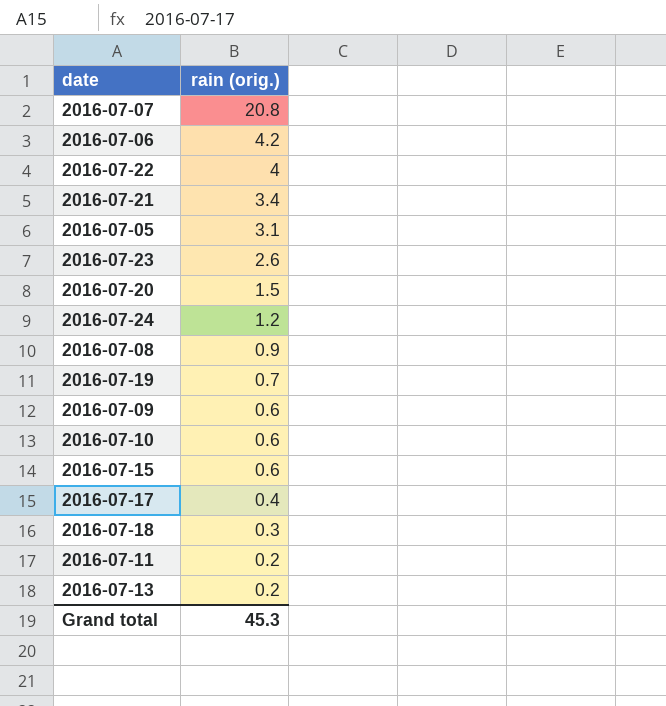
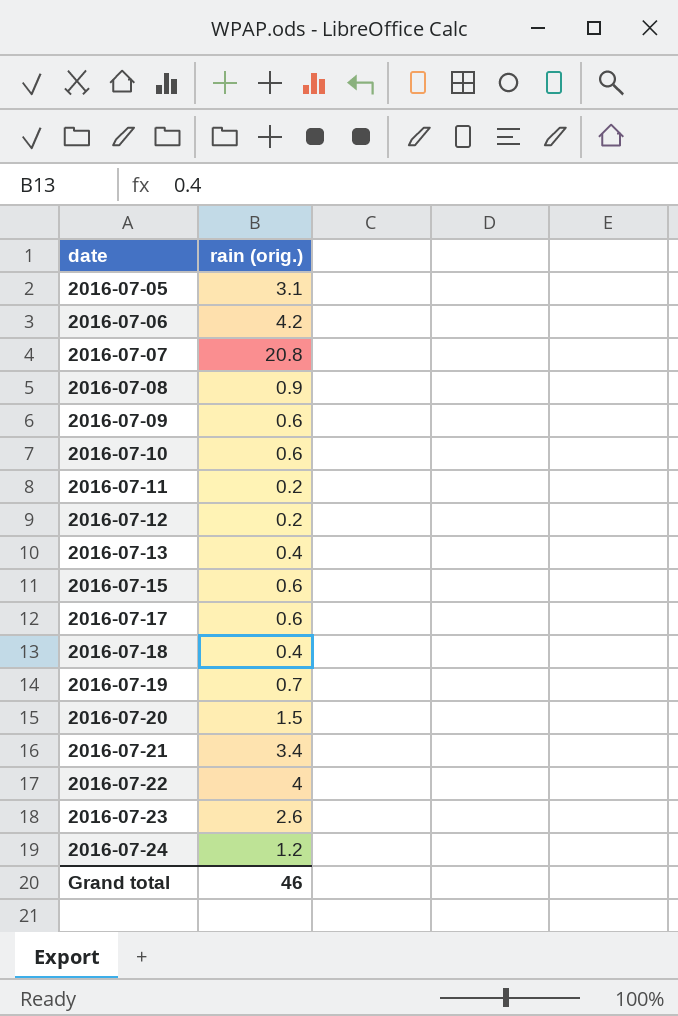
row order: rain (orig.) descending -> date ascending
row 2016-07-12: none -> 0.2
2016-07-13 | rain (orig.): 0.2 -> 0.4
2016-07-17 | rain (orig.): 0.4 -> 0.6
2016-07-18 | rain (orig.): 0.3 -> 0.4
Grand total | rain (orig.): 45.3 -> 46

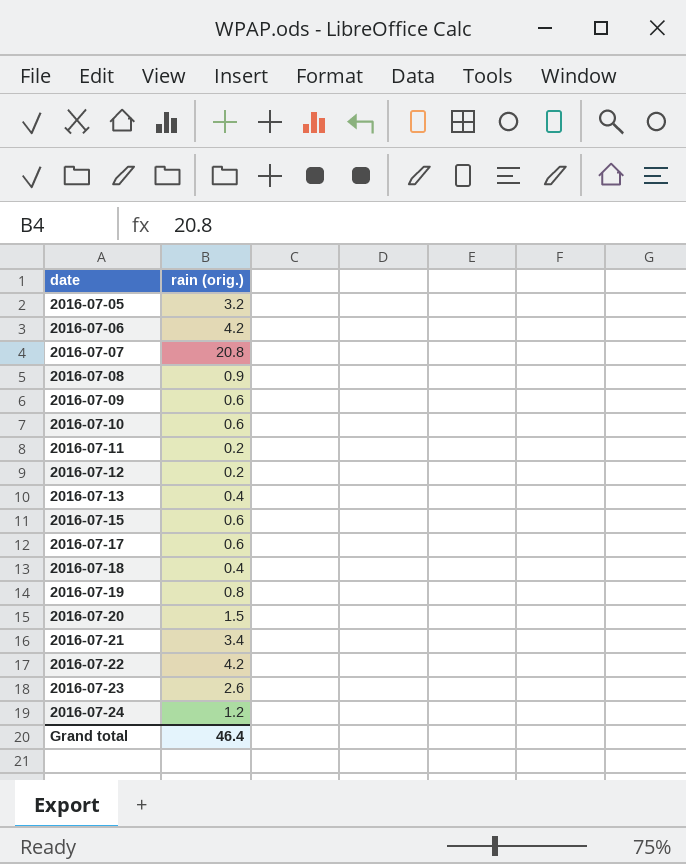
2016-07-05 | rain (orig.): 3.1 -> 3.2
2016-07-19 | rain (orig.): 0.7 -> 0.8
2016-07-22 | rain (orig.): 4 -> 4.2
Grand total | rain (orig.): 46 -> 46.4

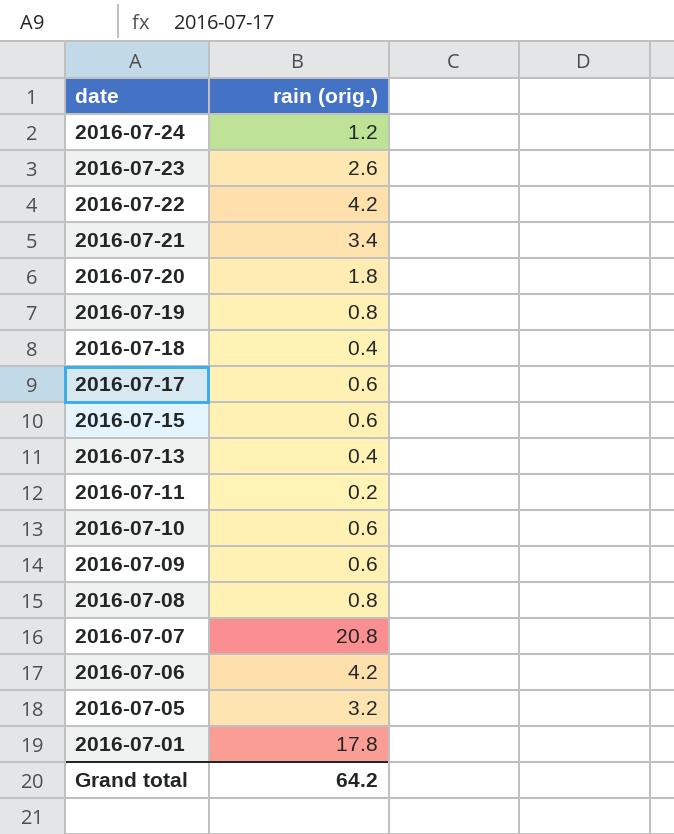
row order: date ascending -> date descending
row 2016-07-12: 0.2 -> none
2016-07-20 | rain (orig.): 1.5 -> 1.8
2016-07-08 | rain (orig.): 0.9 -> 0.8
row 2016-07-01: none -> 17.8
Grand total | rain (orig.): 46.4 -> 64.2

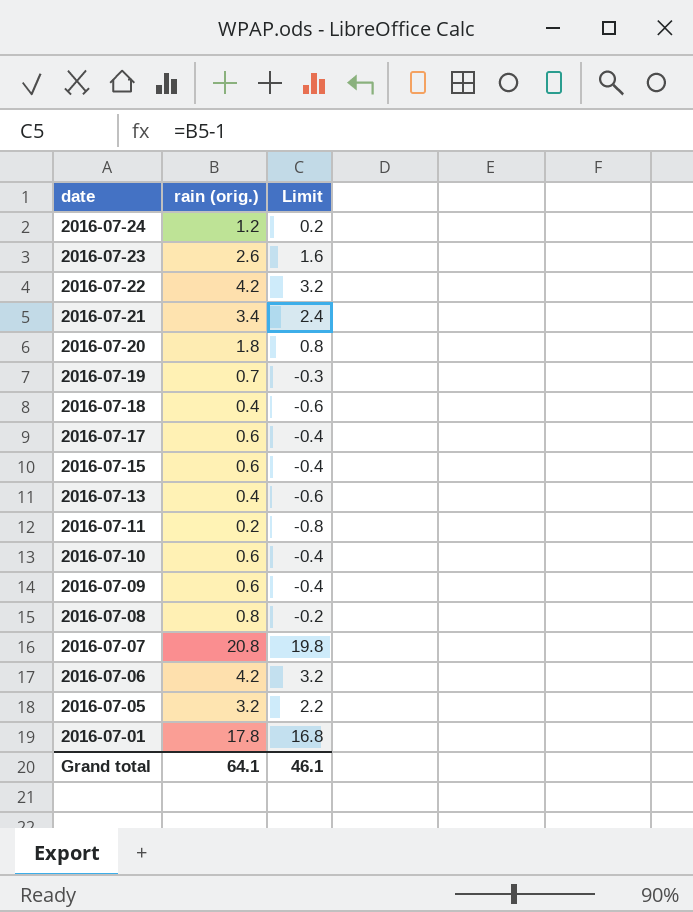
column Limit | formula: none -> [rain (orig.)] - 1
2016-07-19 | rain (orig.): 0.8 -> 0.7
Grand total | rain (orig.): 64.2 -> 64.1

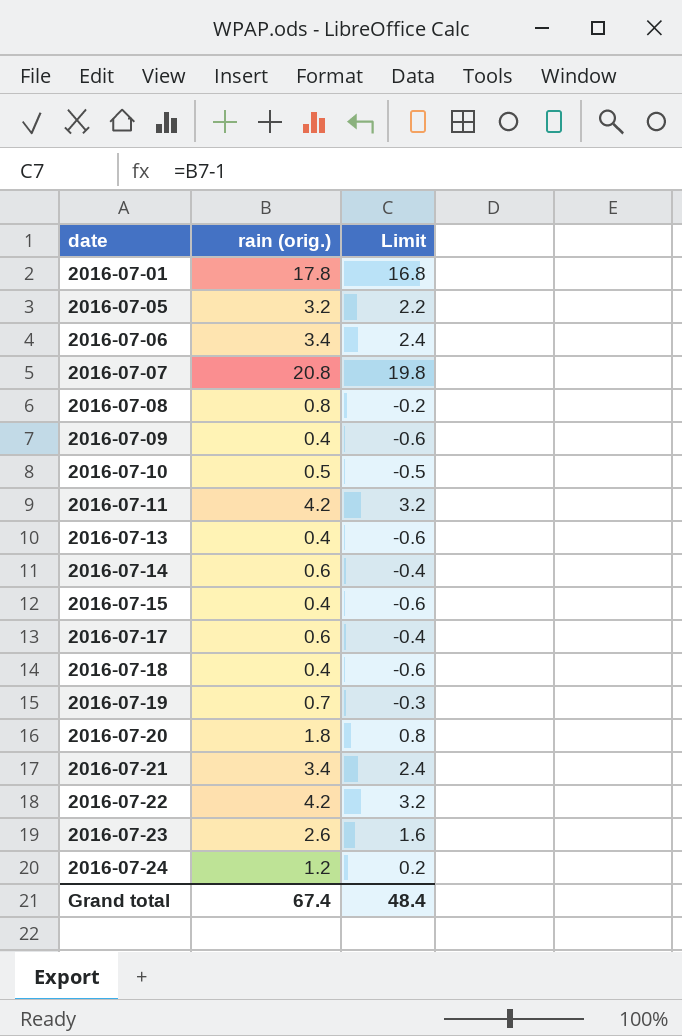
row order: date descending -> date ascending
2016-07-06 | rain (orig.): 4.2 -> 3.4
2016-07-06 | Limit: 3.2 -> 2.4
2016-07-09 | rain (orig.): 0.6 -> 0.4
2016-07-09 | Limit: -0.4 -> -0.6
2016-07-10 | rain (orig.): 0.6 -> 0.5
2016-07-10 | Limit: -0.4 -> -0.5
2016-07-11 | rain (orig.): 0.2 -> 4.2
2016-07-11 | Limit: -0.8 -> 3.2
row 2016-07-14: none -> 0.6 | -0.4
2016-07-15 | rain (orig.): 0.6 -> 0.4
2016-07-15 | Limit: -0.4 -> -0.6
Grand total | rain (orig.): 64.1 -> 67.4
Grand total | Limit: 46.1 -> 48.4

